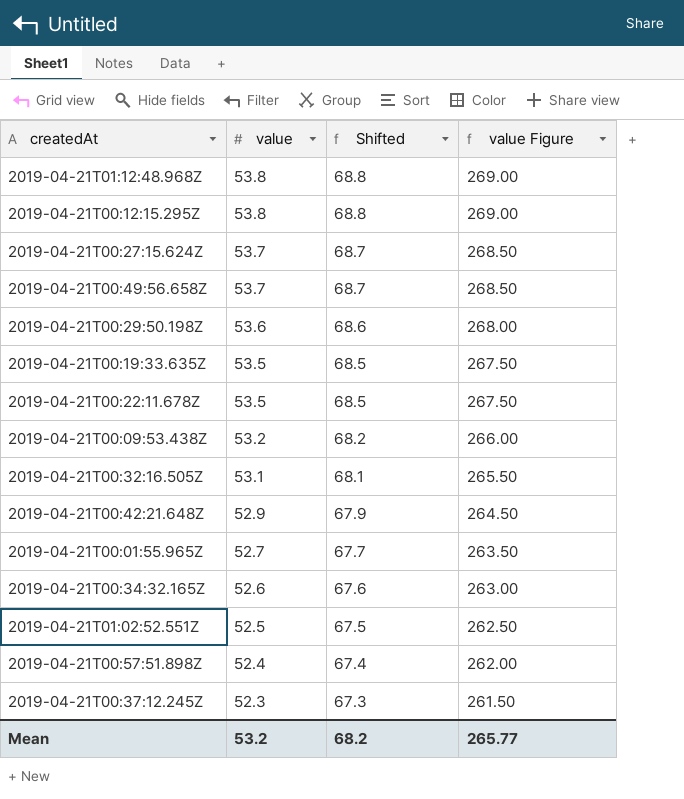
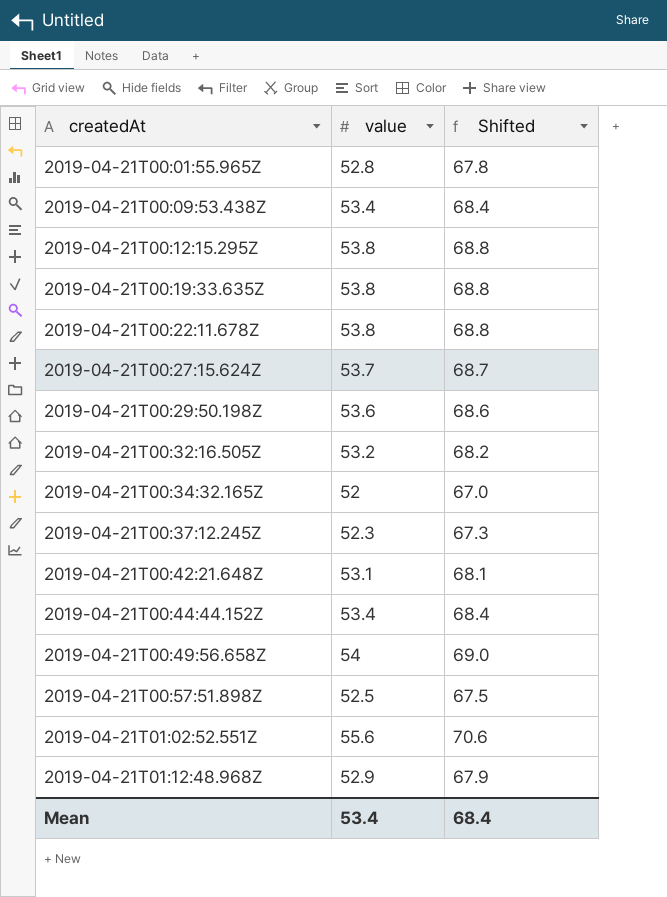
row order: value descending -> createdAt ascending
column value Figure | formula: [value] * 5 -> none
2019-04-21T00:01:55.965Z | value: 52.7 -> 52.8
2019-04-21T00:01:55.965Z | Shifted: 67.7 -> 67.8
2019-04-21T00:09:53.438Z | value: 53.2 -> 53.4
2019-04-21T00:09:53.438Z | Shifted: 68.2 -> 68.4
2019-04-21T00:19:33.635Z | value: 53.5 -> 53.8
2019-04-21T00:19:33.635Z | Shifted: 68.5 -> 68.8
2019-04-21T00:22:11.678Z | value: 53.5 -> 53.8
2019-04-21T00:22:11.678Z | Shifted: 68.5 -> 68.8
2019-04-21T00:32:16.505Z | value: 53.1 -> 53.2
2019-04-21T00:32:16.505Z | Shifted: 68.1 -> 68.2
2019-04-21T00:34:32.165Z | value: 52.6 -> 52
2019-04-21T00:34:32.165Z | Shifted: 67.6 -> 67.0
2019-04-21T00:42:21.648Z | value: 52.9 -> 53.1
2019-04-21T00:42:21.648Z | Shifted: 67.9 -> 68.1
row 2019-04-21T00:44:44.152Z: none -> 53.4 | 68.4
2019-04-21T00:49:56.658Z | value: 53.7 -> 54
2019-04-21T00:49:56.658Z | Shifted: 68.7 -> 69.0
2019-04-21T00:57:51.898Z | value: 52.4 -> 52.5
2019-04-21T00:57:51.898Z | Shifted: 67.4 -> 67.5
2019-04-21T01:02:52.551Z | value: 52.5 -> 55.6
2019-04-21T01:02:52.551Z | Shifted: 67.5 -> 70.6
2019-04-21T01:12:48.968Z | value: 53.8 -> 52.9
2019-04-21T01:12:48.968Z | Shifted: 68.8 -> 67.9
Mean | value: 53.2 -> 53.4
Mean | Shifted: 68.2 -> 68.4

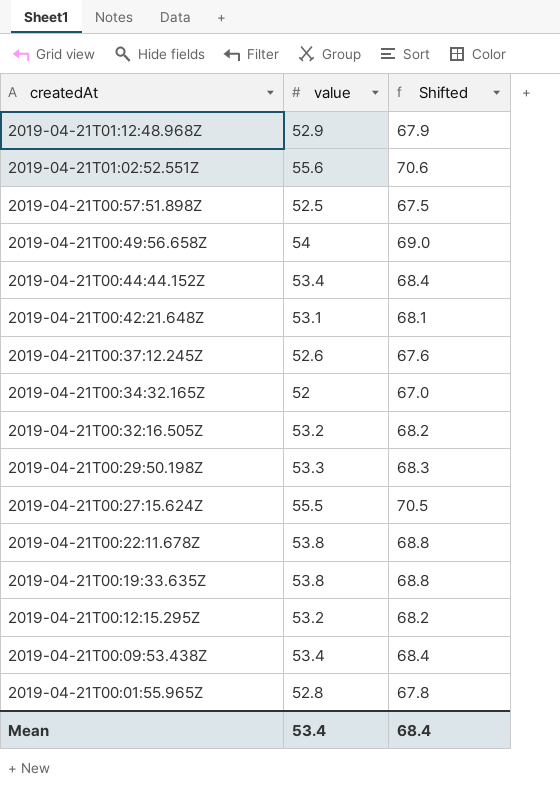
row order: createdAt ascending -> createdAt descending
2019-04-21T00:37:12.245Z | value: 52.3 -> 52.6
2019-04-21T00:37:12.245Z | Shifted: 67.3 -> 67.6
2019-04-21T00:29:50.198Z | value: 53.6 -> 53.3
2019-04-21T00:29:50.198Z | Shifted: 68.6 -> 68.3
2019-04-21T00:27:15.624Z | value: 53.7 -> 55.5
2019-04-21T00:27:15.624Z | Shifted: 68.7 -> 70.5
2019-04-21T00:12:15.295Z | value: 53.8 -> 53.2
2019-04-21T00:12:15.295Z | Shifted: 68.8 -> 68.2

